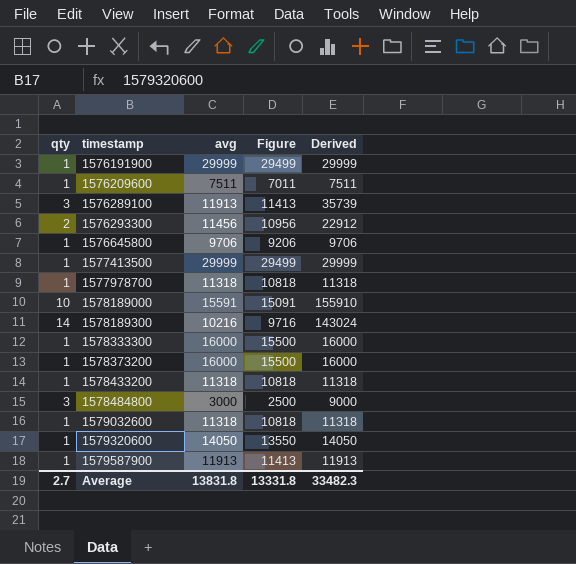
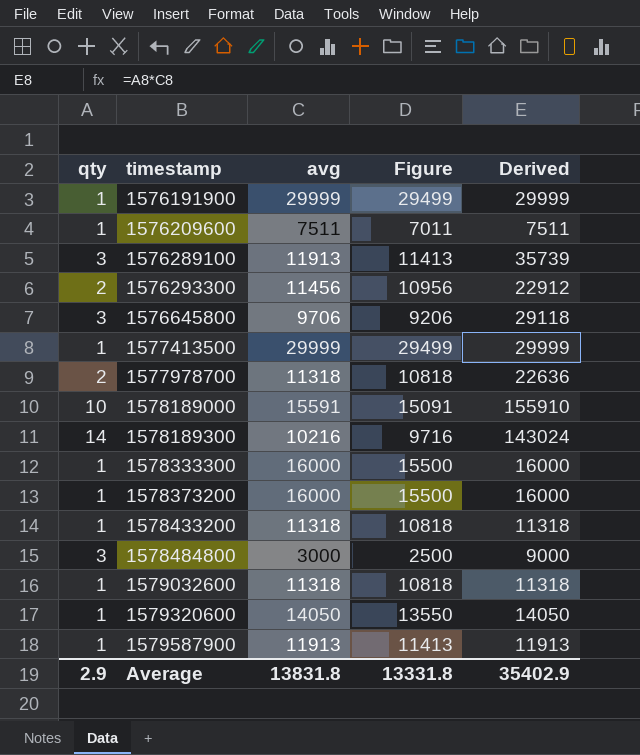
1576645800 | qty: 1 -> 3
1576645800 | Derived: 9706 -> 29118
1577978700 | qty: 1 -> 2
1577978700 | Derived: 11318 -> 22636
Average | qty: 2.7 -> 2.9
Average | Derived: 33482.3 -> 35402.9

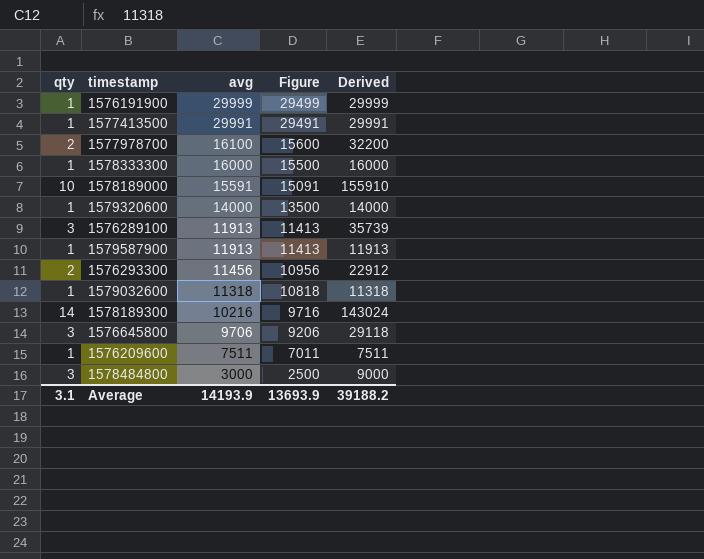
row order: timestamp ascending -> avg descending
row 1578373200: 1 | 16000 | 15500 | 16000 -> none
row 1578433200: 1 | 11318 | 10818 | 11318 -> none
1577413500 | avg: 29999 -> 29991
1577413500 | Figure: 29499 -> 29491
1577413500 | Derived: 29999 -> 29991
1577978700 | avg: 11318 -> 16100
1577978700 | Figure: 10818 -> 15600
1577978700 | Derived: 22636 -> 32200
1579320600 | avg: 14050 -> 14000
1579320600 | Figure: 13550 -> 13500
1579320600 | Derived: 14050 -> 14000
Average | qty: 2.9 -> 3.1
Average | avg: 13831.8 -> 14193.9
Average | Figure: 13331.8 -> 13693.9
Average | Derived: 35402.9 -> 39188.2

